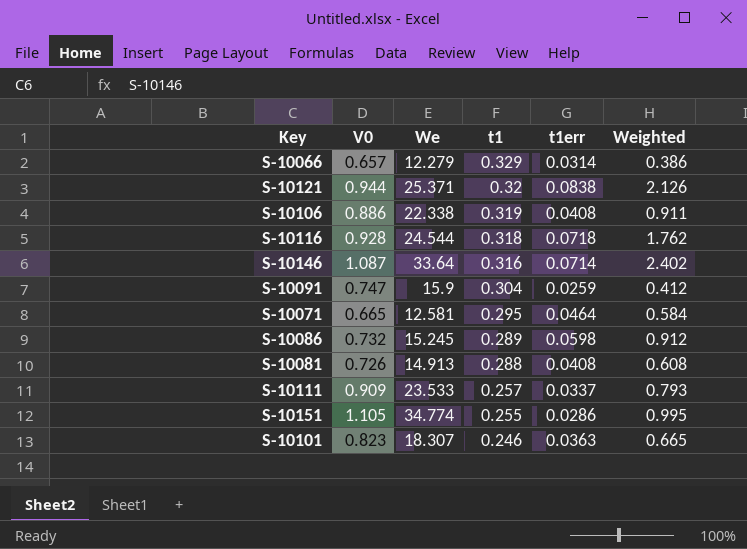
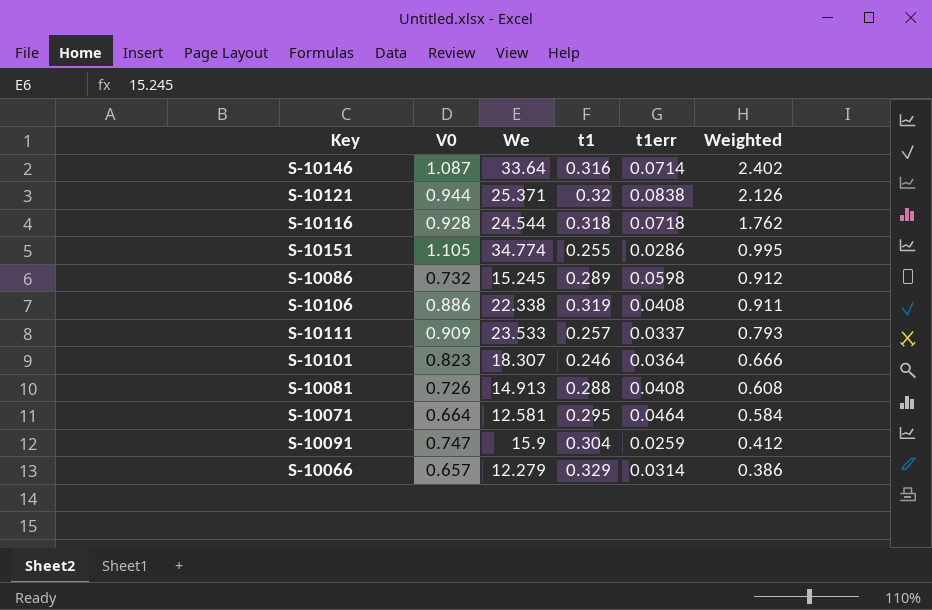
row order: t1 descending -> Weighted descending
S-10101 | t1err: 0.0363 -> 0.0364
S-10101 | Weighted: 0.665 -> 0.666
S-10071 | V0: 0.665 -> 0.664

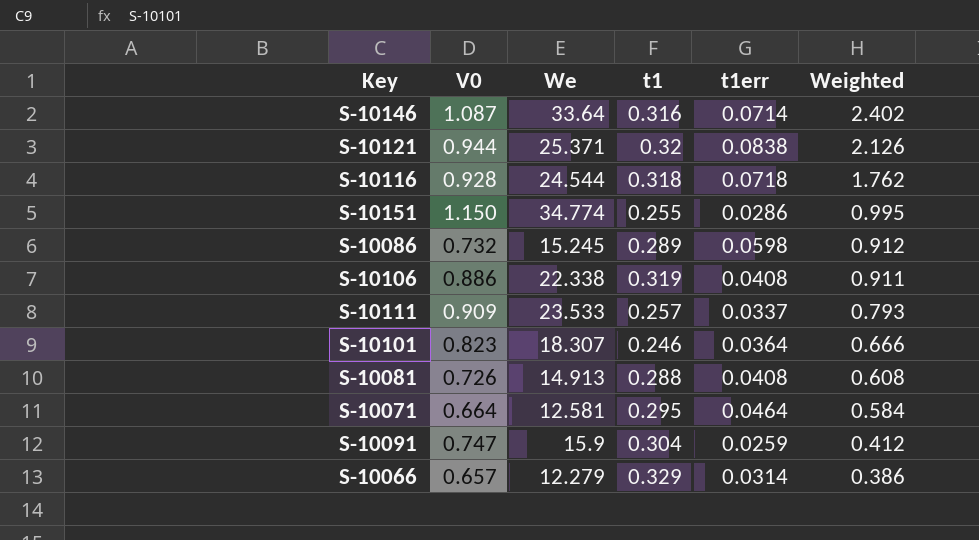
S-10151 | V0: 1.105 -> 1.150

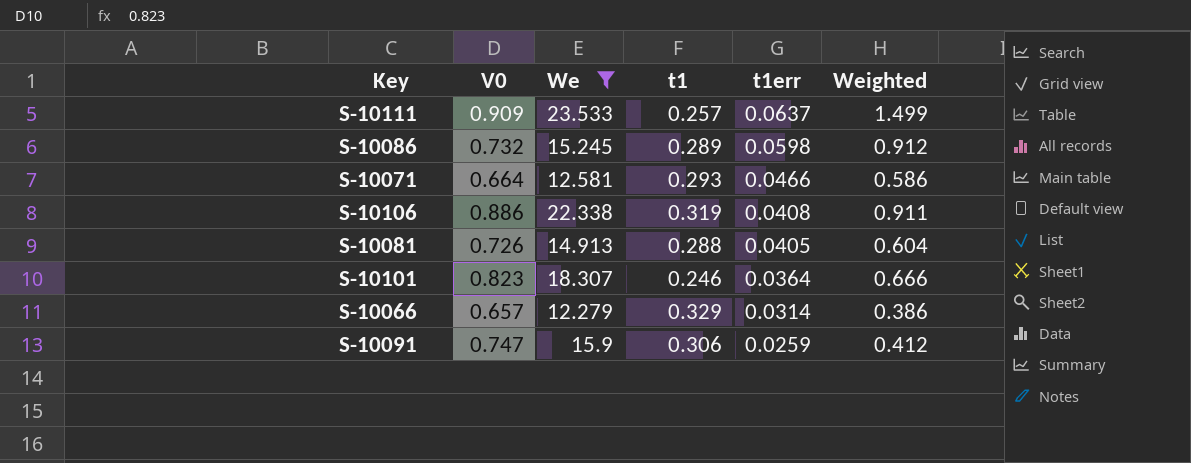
filter: none -> We <= 23.533
row order: Weighted descending -> t1err descending
S-10111 | t1err: 0.0337 -> 0.0637
S-10111 | Weighted: 0.793 -> 1.499
S-10071 | t1: 0.295 -> 0.293
S-10071 | t1err: 0.0464 -> 0.0466
S-10071 | Weighted: 0.584 -> 0.586
S-10081 | t1err: 0.0408 -> 0.0405
S-10081 | Weighted: 0.608 -> 0.604
S-10091 | t1: 0.304 -> 0.306

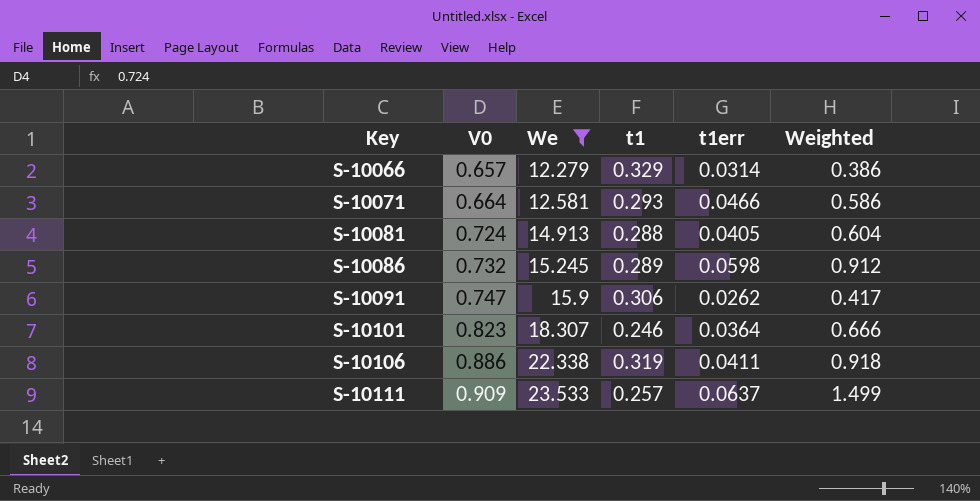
row order: t1err descending -> Key ascending
S-10081 | V0: 0.726 -> 0.724
S-10091 | t1err: 0.0259 -> 0.0262
S-10091 | Weighted: 0.412 -> 0.417
S-10106 | t1err: 0.0408 -> 0.0411
S-10106 | Weighted: 0.911 -> 0.918

